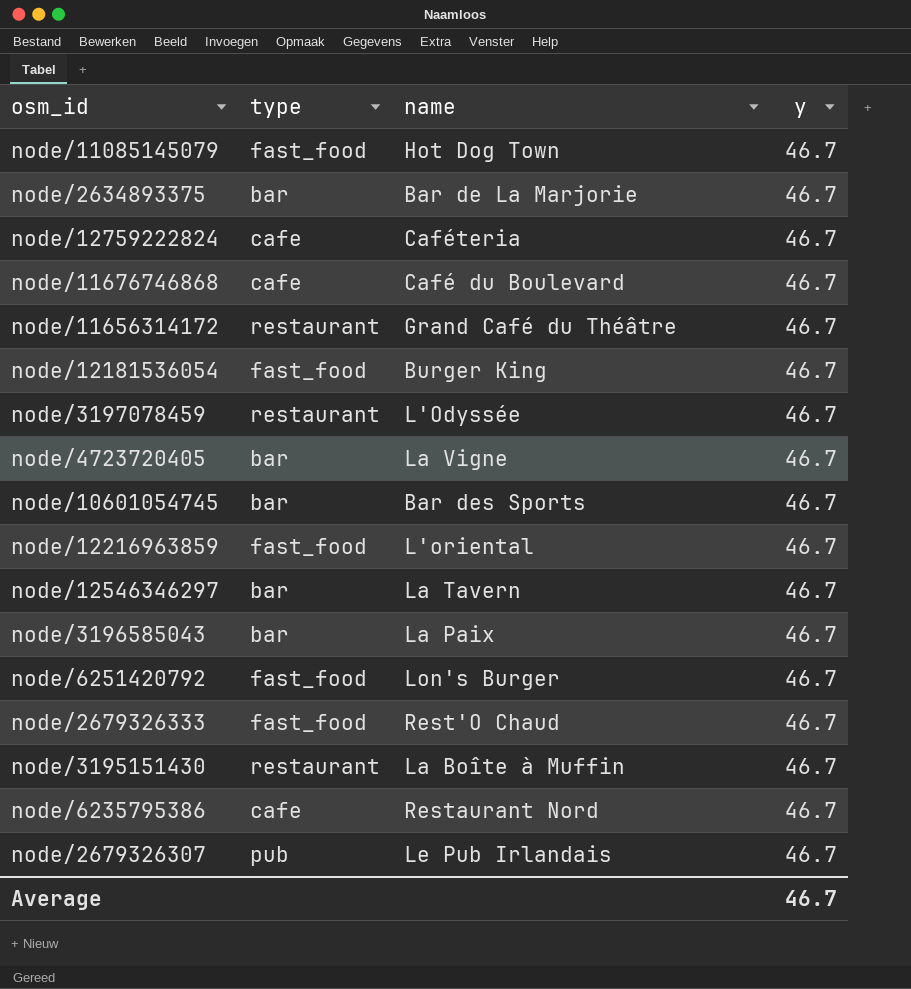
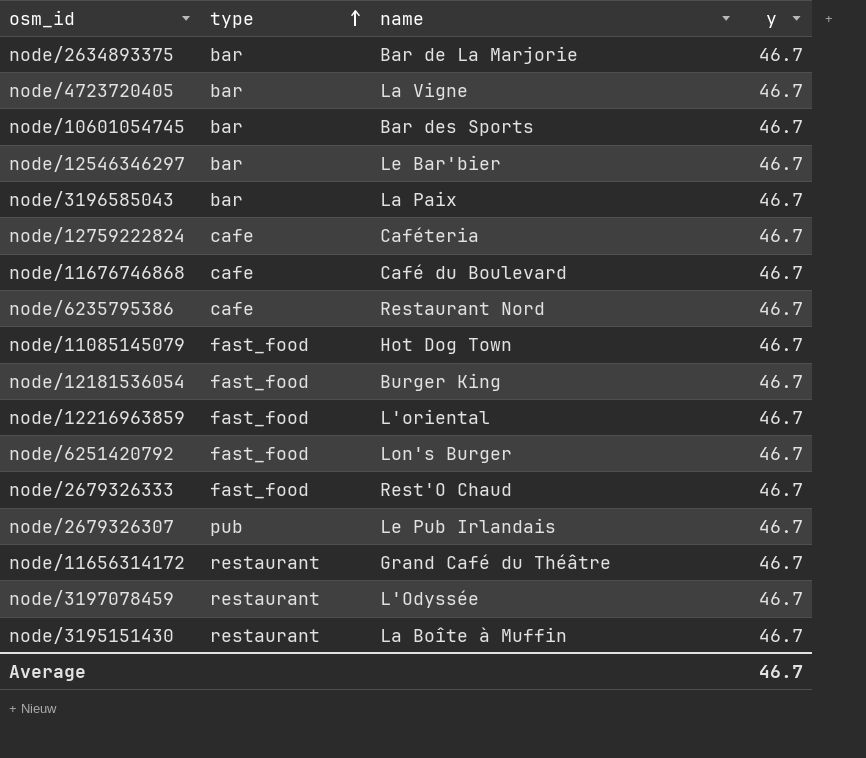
row order: none -> type ascending
node/12546346297 | name: La Tavern -> Le Bar'bier

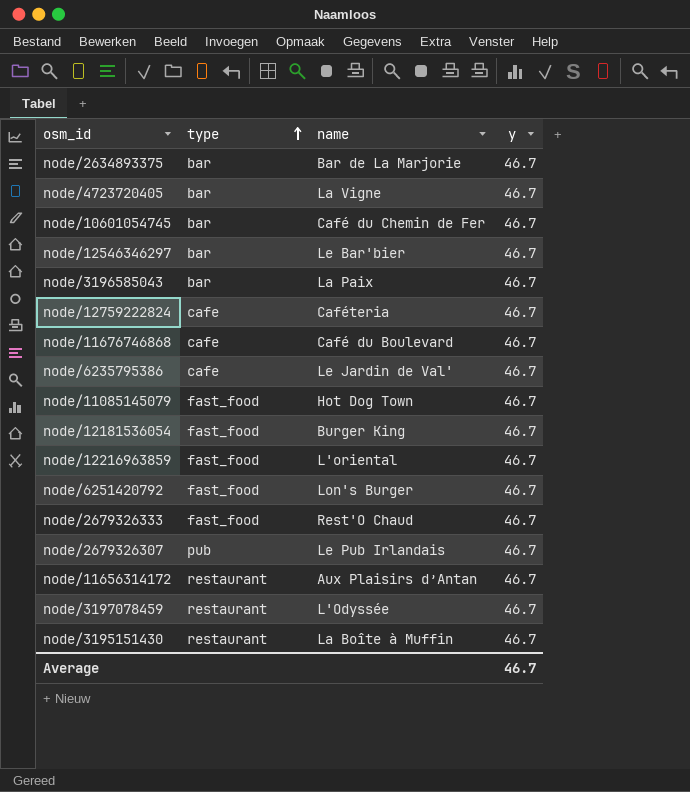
node/10601054745 | name: Bar des Sports -> Café du Chemin de Fer
node/6235795386 | name: Restaurant Nord -> Le Jardin de Val'
node/11656314172 | name: Grand Café du Théâtre -> Aux Plaisirs d’Antan

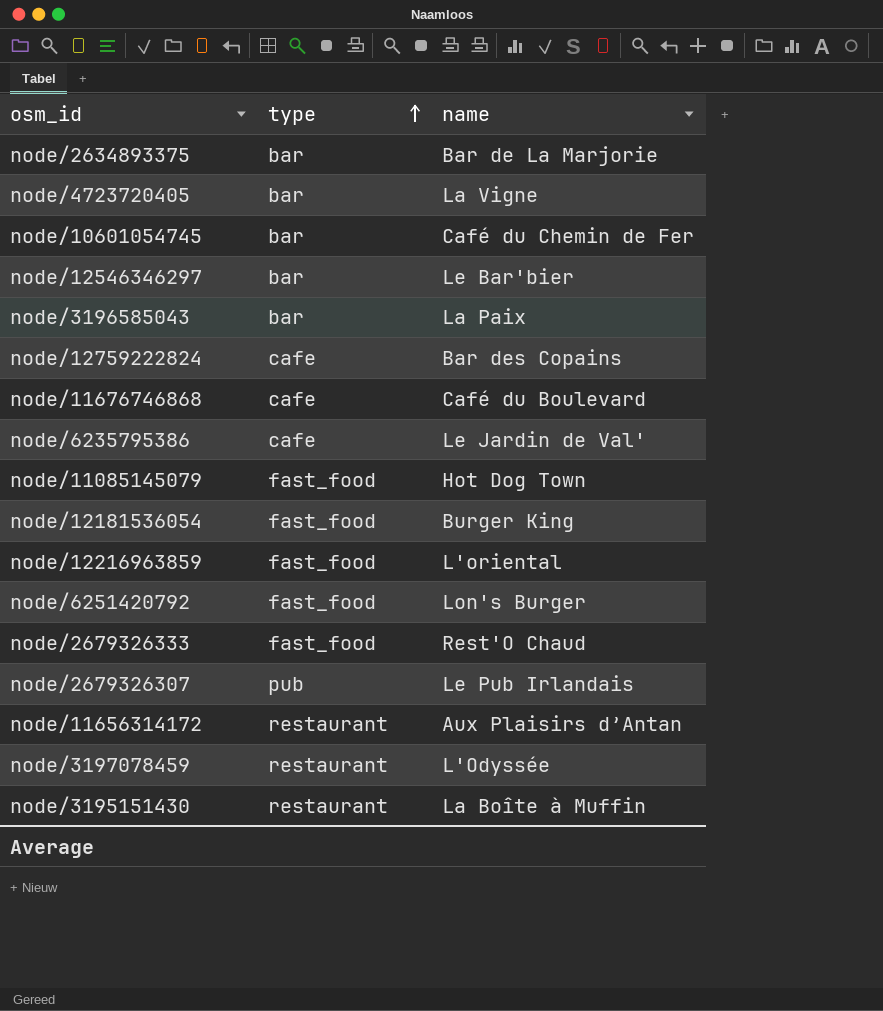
column y | position: 4 -> none
node/12759222824 | name: Caféteria -> Bar des Copains

